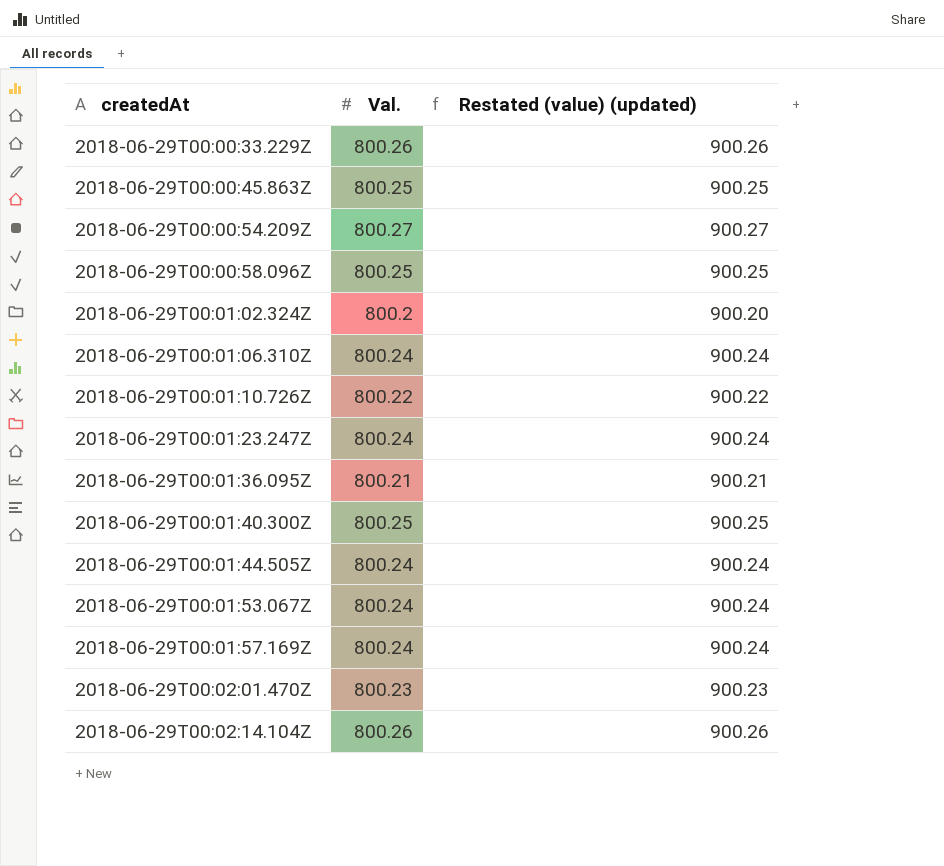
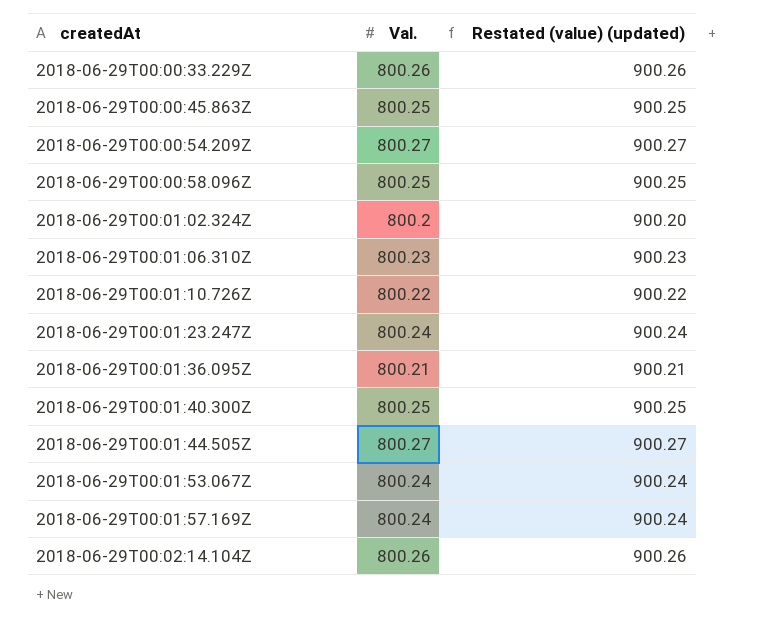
row 2018-06-29T00:02:01.470Z: 800.23 | 900.23 -> none
2018-06-29T00:01:06.310Z | Val.: 800.24 -> 800.23
2018-06-29T00:01:06.310Z | Restated (value) (updated): 900.24 -> 900.23
2018-06-29T00:01:44.505Z | Val.: 800.24 -> 800.27
2018-06-29T00:01:44.505Z | Restated (value) (updated): 900.24 -> 900.27

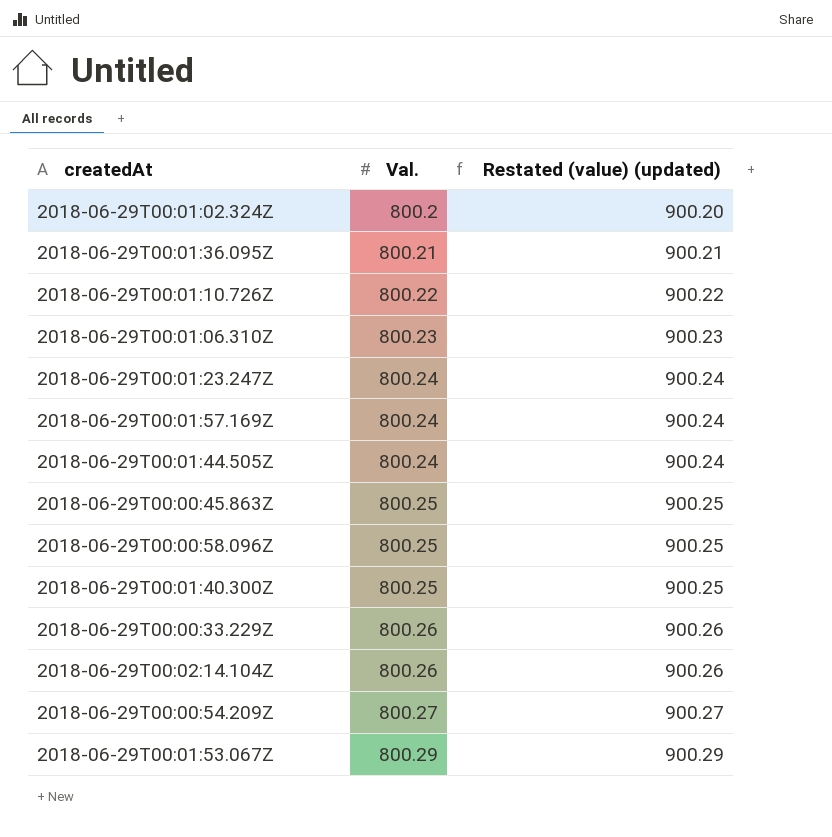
row order: createdAt ascending -> Val. ascending
2018-06-29T00:01:44.505Z | Val.: 800.27 -> 800.24
2018-06-29T00:01:44.505Z | Restated (value) (updated): 900.27 -> 900.24
2018-06-29T00:01:53.067Z | Val.: 800.24 -> 800.29
2018-06-29T00:01:53.067Z | Restated (value) (updated): 900.24 -> 900.29

